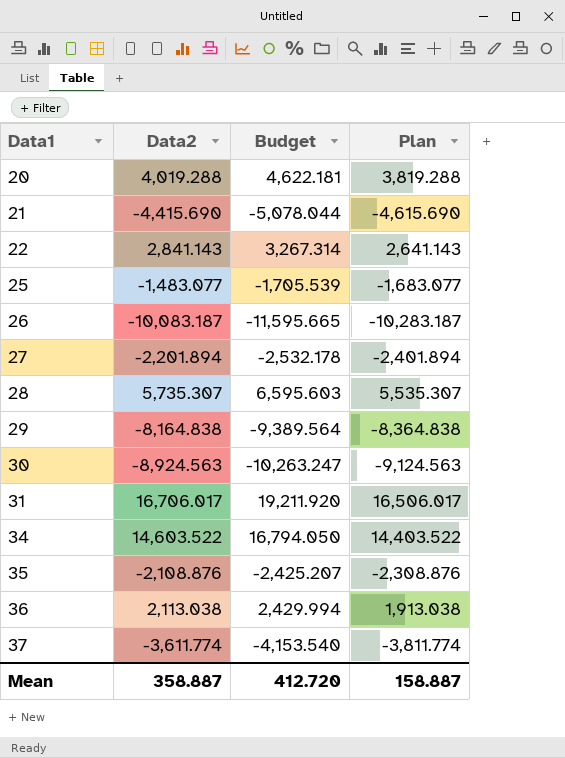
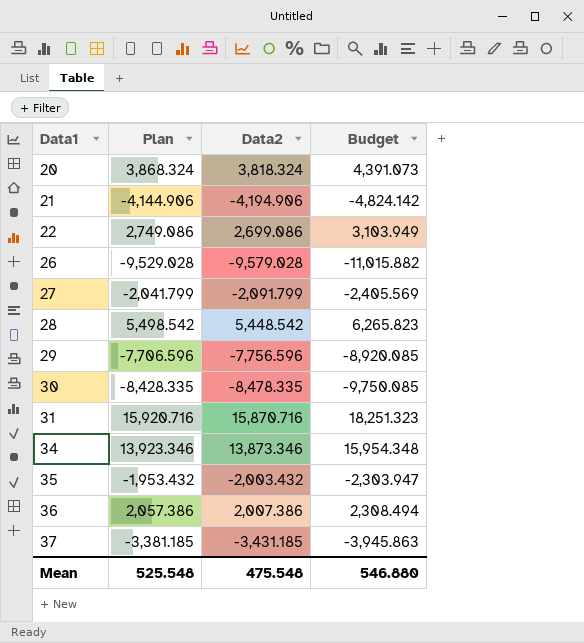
column Plan | formula: [Data2] - 200 -> [Data2] + 50
column Plan | position: 4 -> 2
row 25: -1,483.077 | -1,705.539 | -1,683.077 -> none
20 | Data2: 4,019.288 -> 3,818.324
20 | Budget: 4,622.181 -> 4,391.073
21 | Data2: -4,415.690 -> -4,194.906
21 | Budget: -5,078.044 -> -4,824.142
22 | Data2: 2,841.143 -> 2,699.086
22 | Budget: 3,267.314 -> 3,103.949
26 | Data2: -10,083.187 -> -9,579.028
26 | Budget: -11,595.665 -> -11,015.882
27 | Data2: -2,201.894 -> -2,091.799
27 | Budget: -2,532.178 -> -2,405.569
28 | Data2: 5,735.307 -> 5,448.542
28 | Budget: 6,595.603 -> 6,265.823
29 | Data2: -8,164.838 -> -7,756.596
29 | Budget: -9,389.564 -> -8,920.085
30 | Data2: -8,924.563 -> -8,478.335
30 | Budget: -10,263.247 -> -9,750.085
31 | Data2: 16,706.017 -> 15,870.716
31 | Budget: 19,211.920 -> 18,251.323
34 | Data2: 14,603.522 -> 13,873.346
34 | Budget: 16,794.050 -> 15,954.348
35 | Data2: -2,108.876 -> -2,003.432
35 | Budget: -2,425.207 -> -2,303.947
36 | Data2: 2,113.038 -> 2,007.386
36 | Budget: 2,429.994 -> 2,308.494
37 | Data2: -3,611.774 -> -3,431.185
37 | Budget: -4,153.540 -> -3,945.863
Mean | Plan: 158.887 -> 525.548
Mean | Data2: 358.887 -> 475.548
Mean | Budget: 412.720 -> 546.880

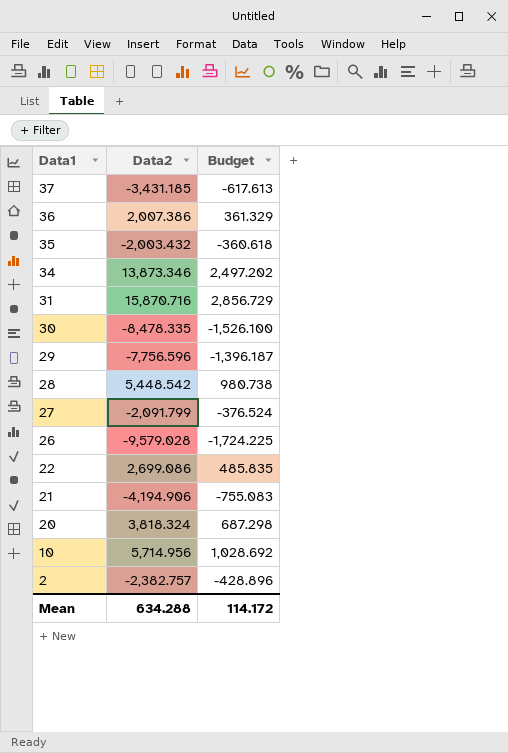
row order: Data1 ascending -> Data1 descending
column Plan | formula: [Data2] + 50 -> none
column Budget | formula: [Data2] * 1.15 -> [Data2] * 0.18
row 10: none -> 5,714.956 | 1,028.692
row 2: none -> -2,382.757 | -428.896
Mean | Data2: 475.548 -> 634.288
Mean | Budget: 546.880 -> 114.172

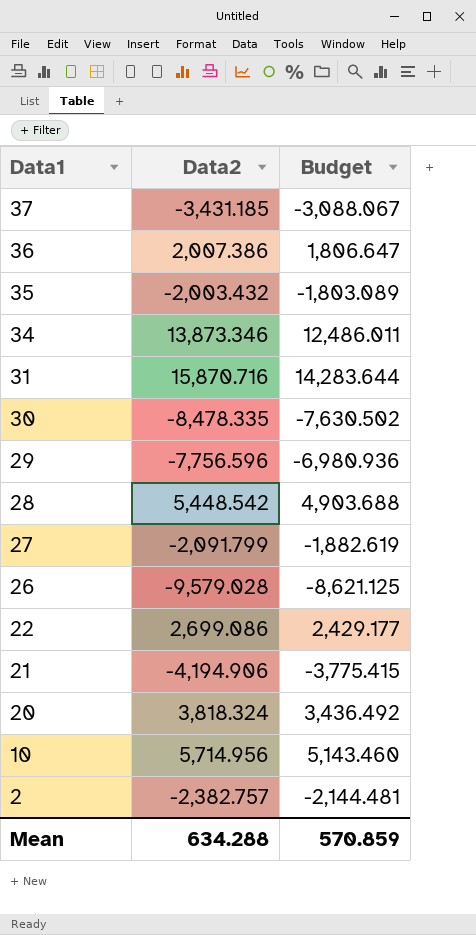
column Budget | formula: [Data2] * 0.18 -> [Data2] * 0.9
Mean | Budget: 114.172 -> 570.859

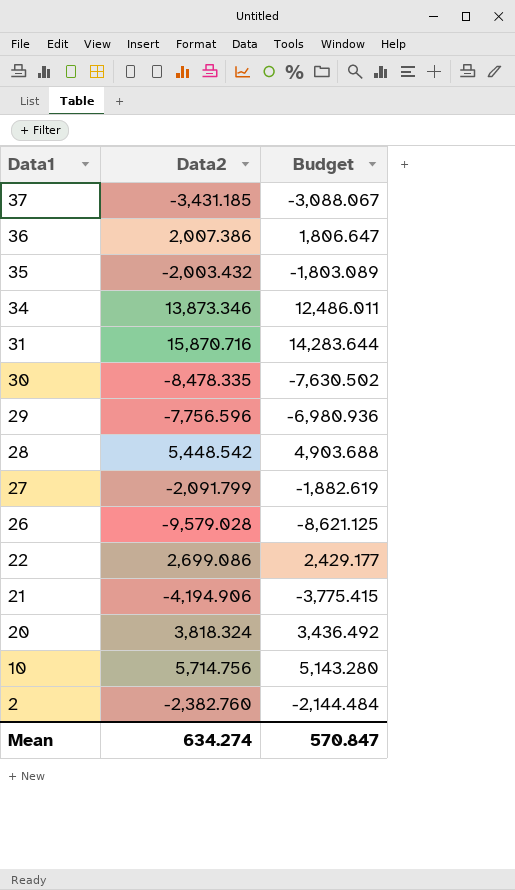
10 | Data2: 5,714.956 -> 5,714.756
10 | Budget: 5,143.460 -> 5,143.280
2 | Data2: -2,382.757 -> -2,382.760
2 | Budget: -2,144.481 -> -2,144.484
Mean | Data2: 634.288 -> 634.274
Mean | Budget: 570.859 -> 570.847

